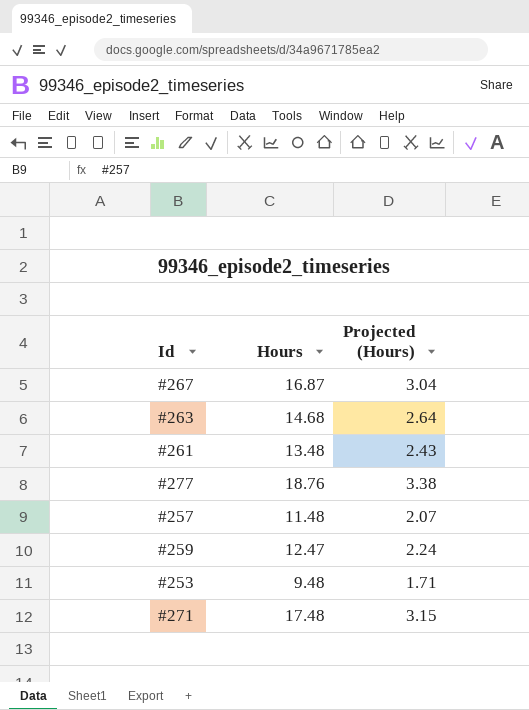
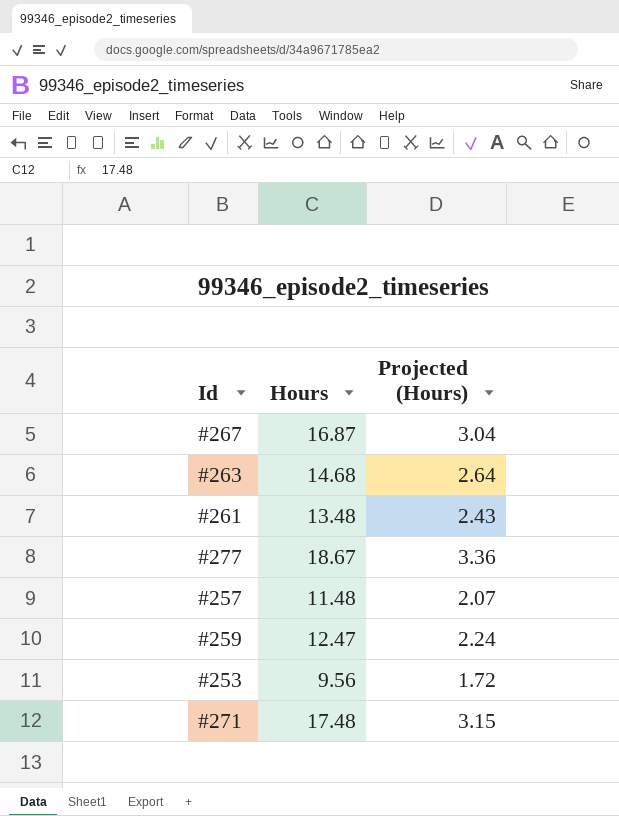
#277 | Hours: 18.76 -> 18.67
#277 | Projected (Hours): 3.38 -> 3.36
#253 | Hours: 9.48 -> 9.56
#253 | Projected (Hours): 1.71 -> 1.72

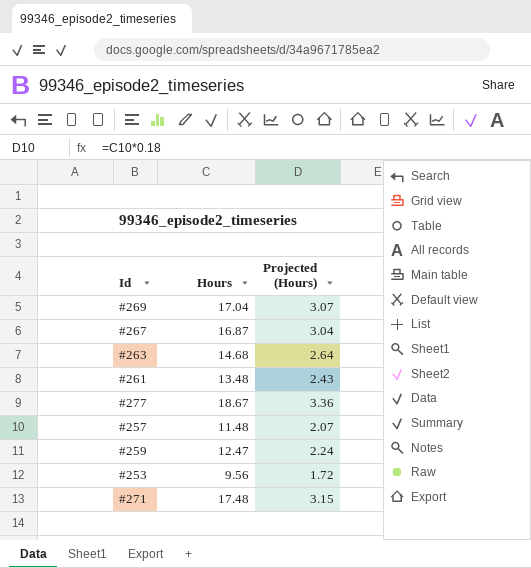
row #269: none -> 17.04 | 3.07

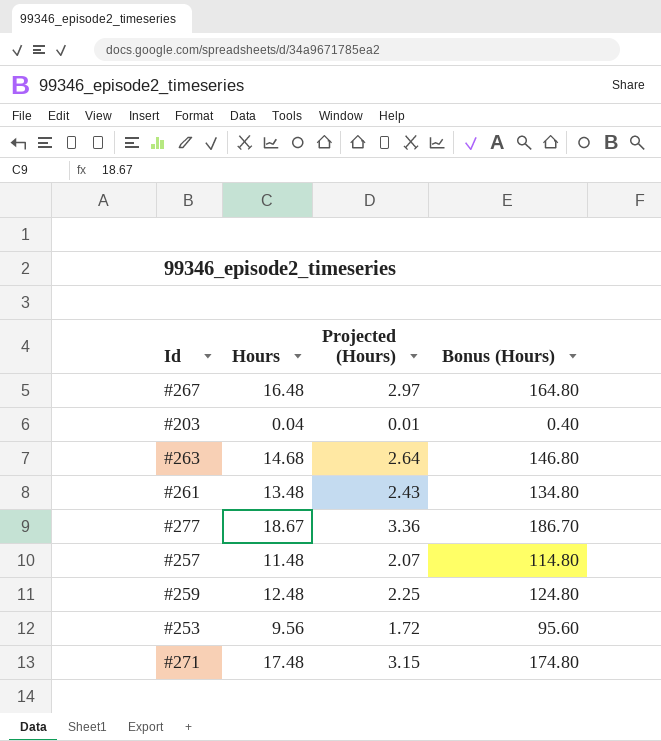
column Bonus (Hours) | formula: none -> [Hours] * 10
row #269: 17.04 | 3.07 -> none
#267 | Hours: 16.87 -> 16.48
#267 | Projected (Hours): 3.04 -> 2.97
row #203: none -> 0.04 | 0.01 | 0.40
#259 | Hours: 12.47 -> 12.48
#259 | Projected (Hours): 2.24 -> 2.25

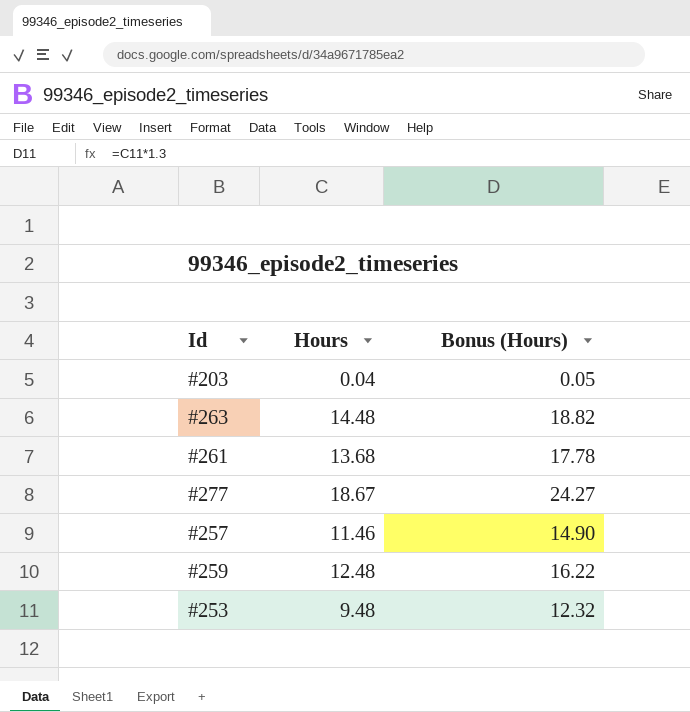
column Projected (Hours) | formula: [Hours] * 0.18 -> none
column Bonus (Hours) | formula: [Hours] * 10 -> [Hours] * 1.3
row #267: 16.48 | 2.97 | 164.80 -> none
row #271: 17.48 | 3.15 | 174.80 -> none
#263 | Hours: 14.68 -> 14.48
#261 | Hours: 13.48 -> 13.68
#257 | Hours: 11.48 -> 11.46
#253 | Hours: 9.56 -> 9.48

